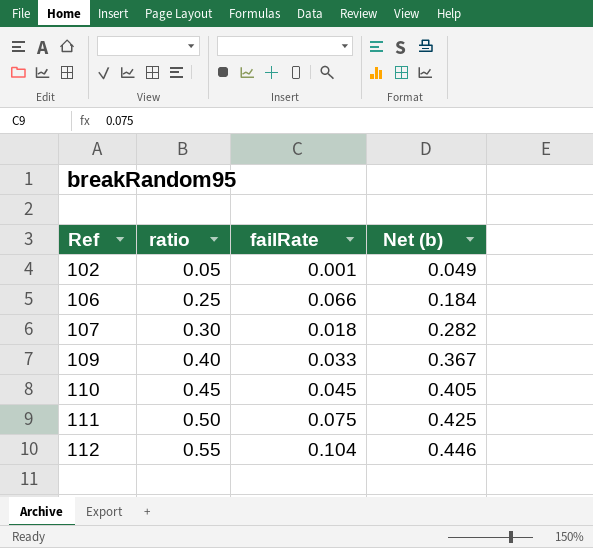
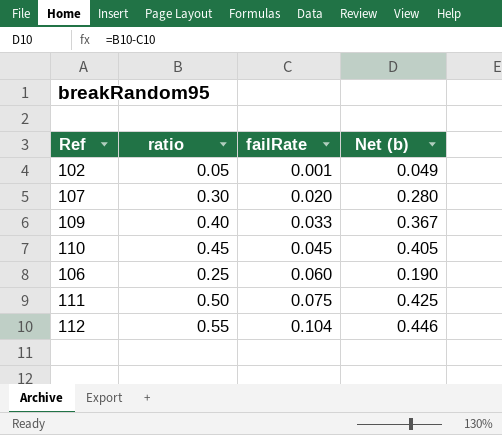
row order: Ref ascending -> failRate ascending
107 | failRate: 0.018 -> 0.020
107 | Net (b): 0.282 -> 0.280
106 | failRate: 0.066 -> 0.060
106 | Net (b): 0.184 -> 0.190

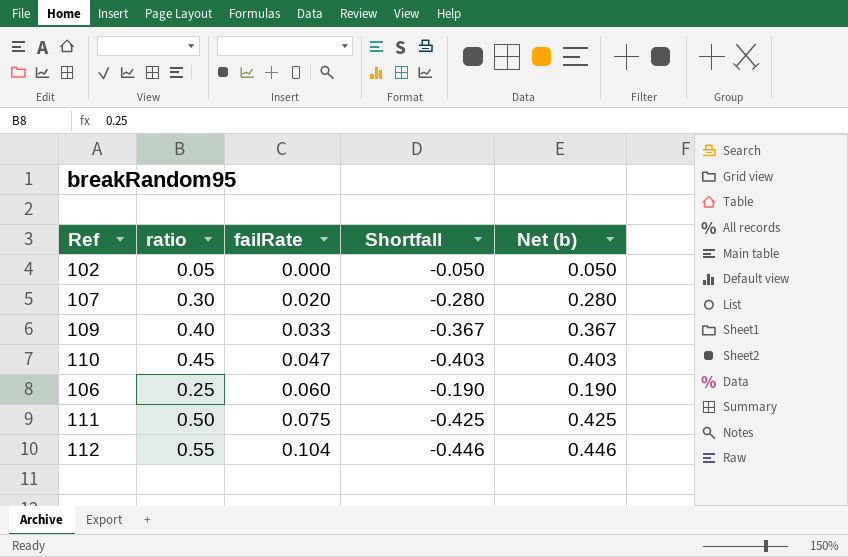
column Shortfall | formula: none -> [failRate] - [ratio]
102 | failRate: 0.001 -> 0.000
102 | Net (b): 0.049 -> 0.050
110 | failRate: 0.045 -> 0.047
110 | Net (b): 0.405 -> 0.403

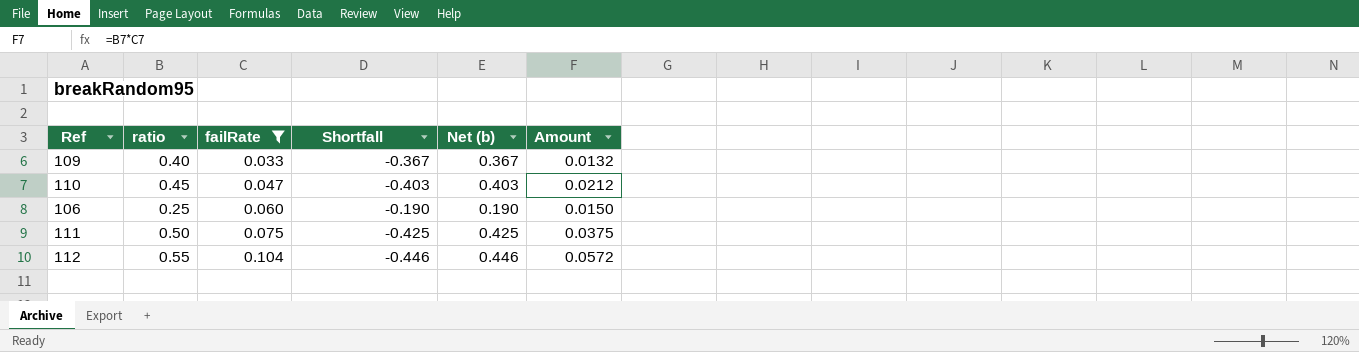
filter: none -> failRate >= 0.033
column Amount | formula: none -> [ratio] * [failRate]

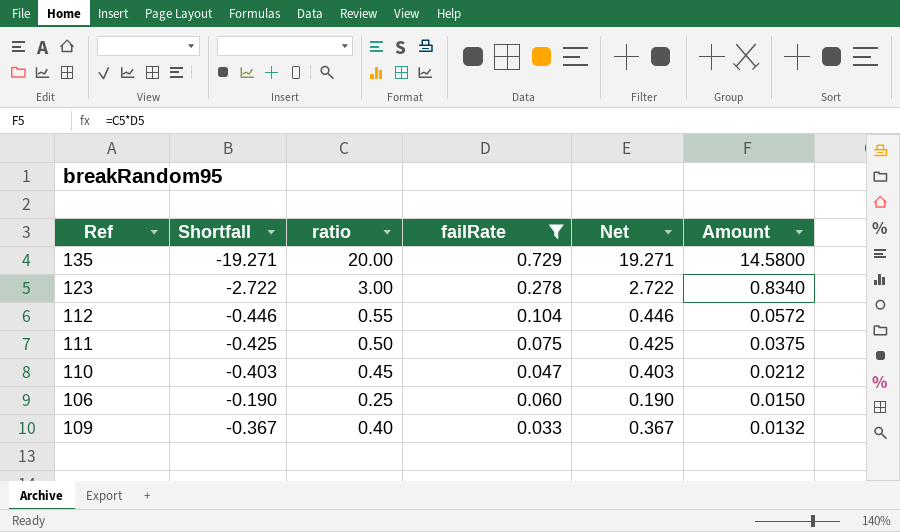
row order: failRate ascending -> Amount descending
column Shortfall | position: 4 -> 2
column name: Net (b) -> Net
row 135: none -> -19.271 | 20.00 | 0.729 | 19.271 | 14.5800
row 123: none -> -2.722 | 3.00 | 0.278 | 2.722 | 0.8340

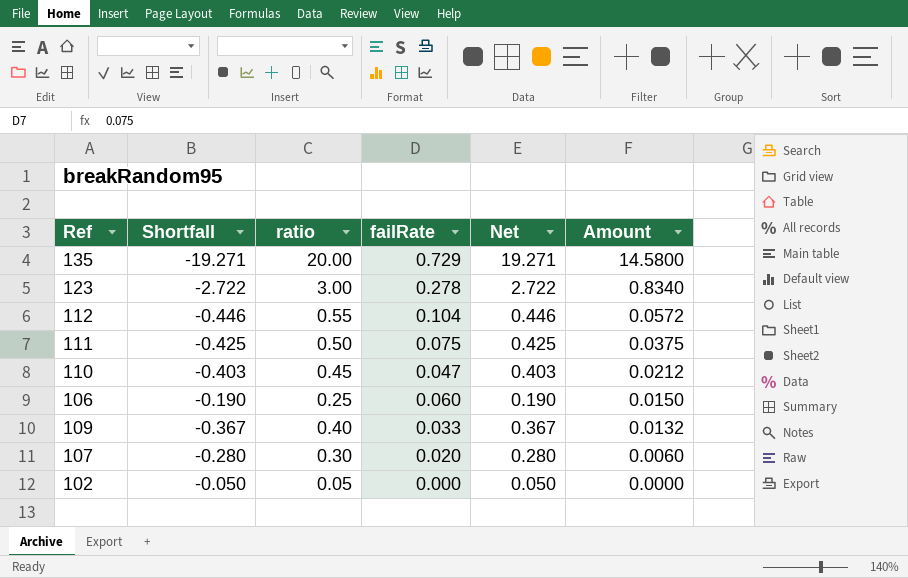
filter: failRate >= 0.033 -> none

